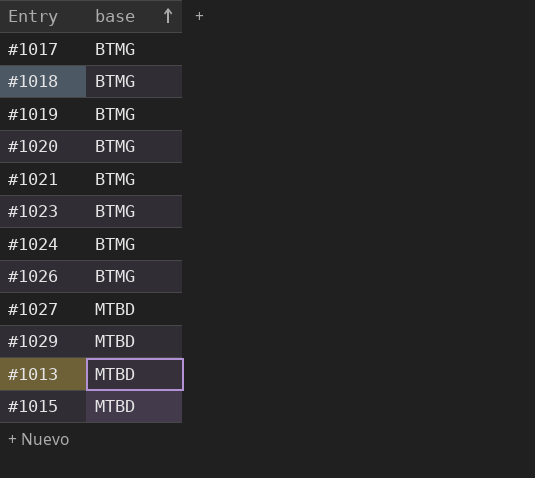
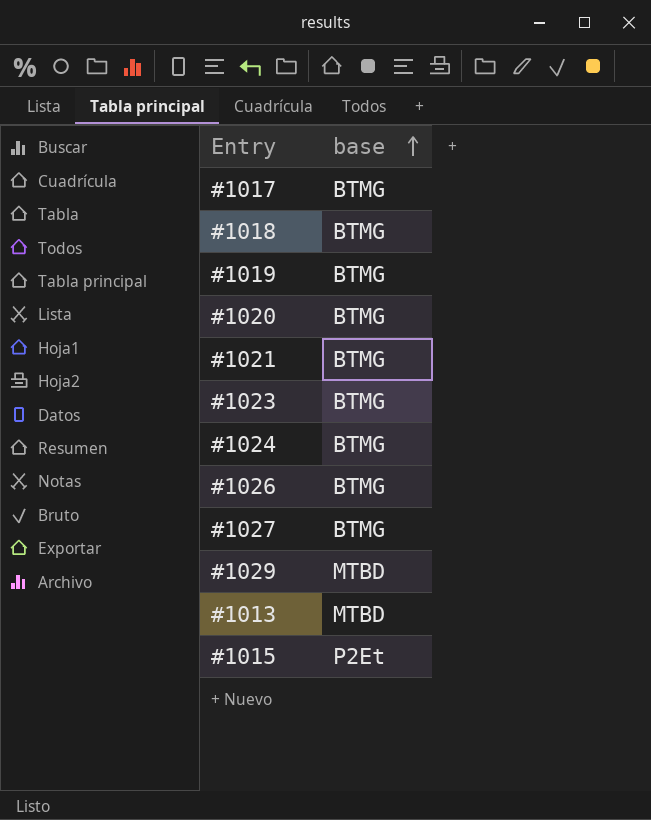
#1027 | base: MTBD -> BTMG
#1015 | base: MTBD -> P2Et

